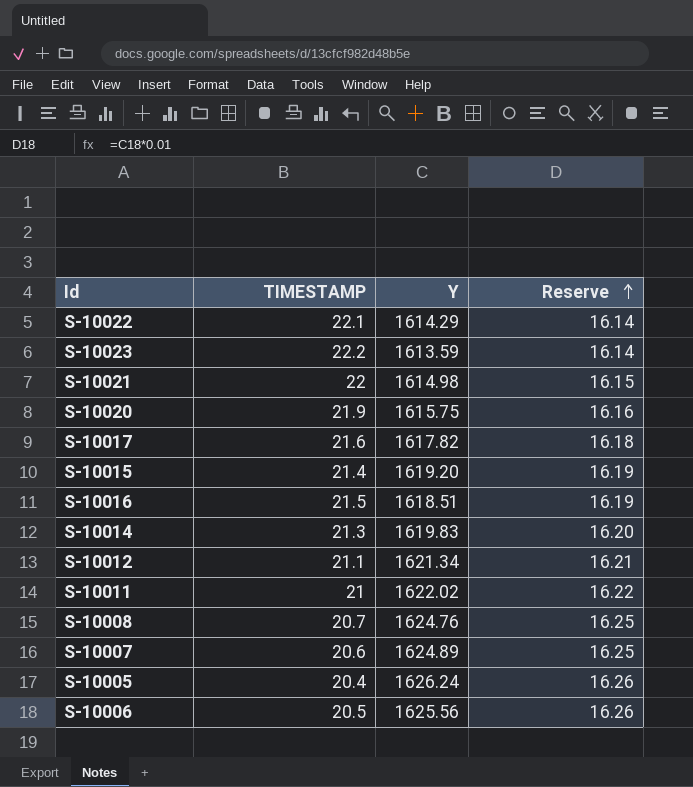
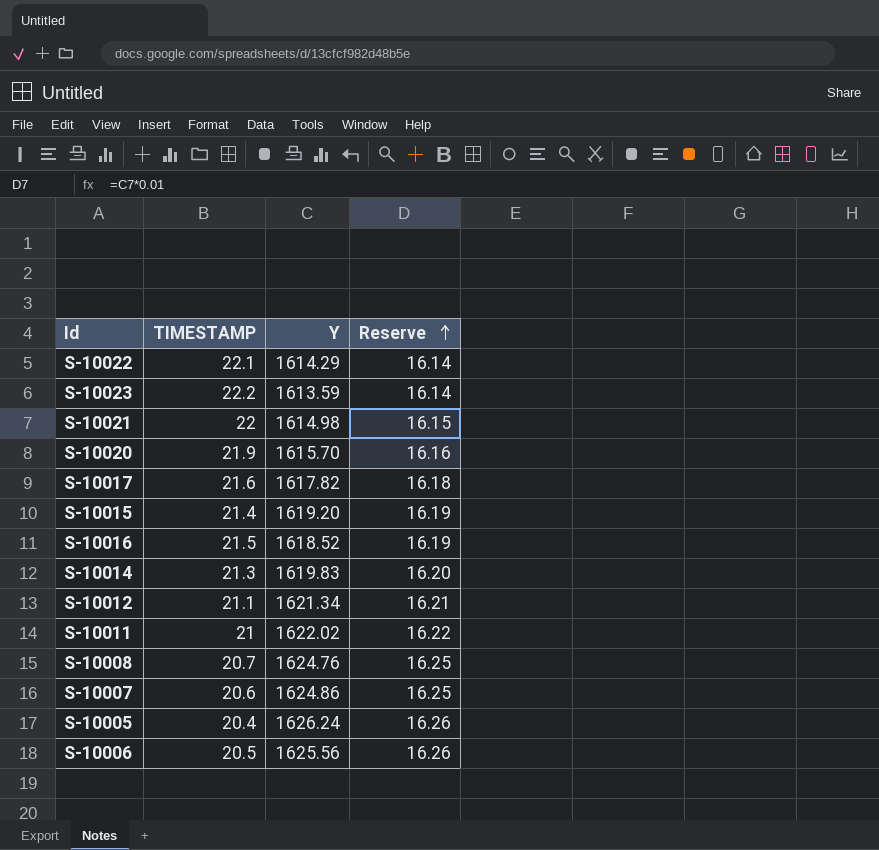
S-10020 | Y: 1615.75 -> 1615.70
S-10016 | Y: 1618.51 -> 1618.52
S-10007 | Y: 1624.89 -> 1624.86

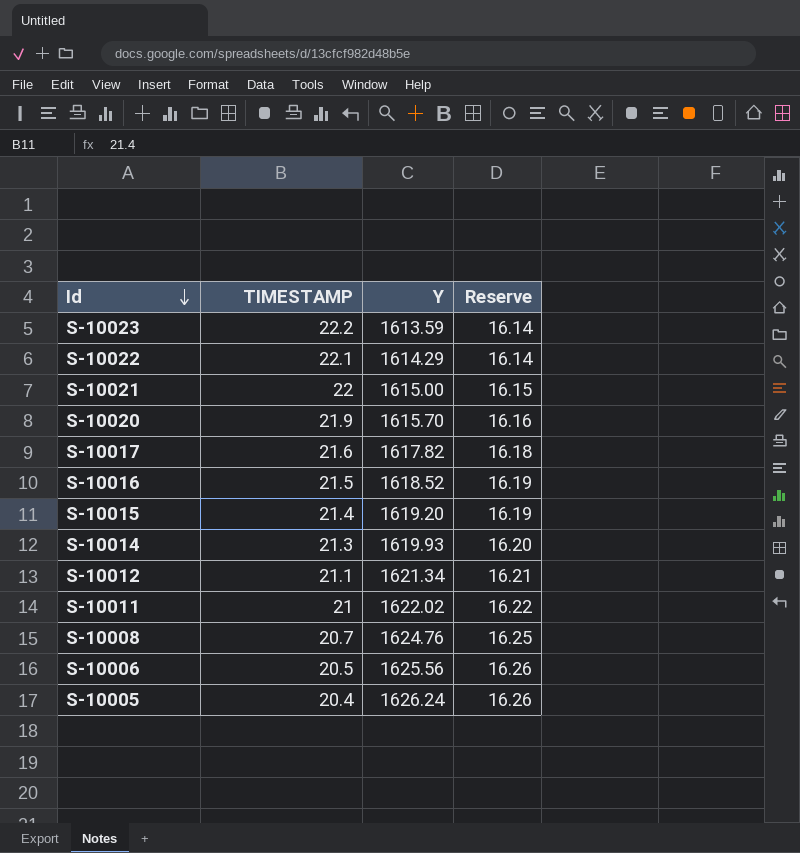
row order: Reserve ascending -> Id descending
row S-10007: 20.6 | 1624.86 | 16.25 -> none
S-10021 | Y: 1614.98 -> 1615.00
S-10014 | Y: 1619.83 -> 1619.93

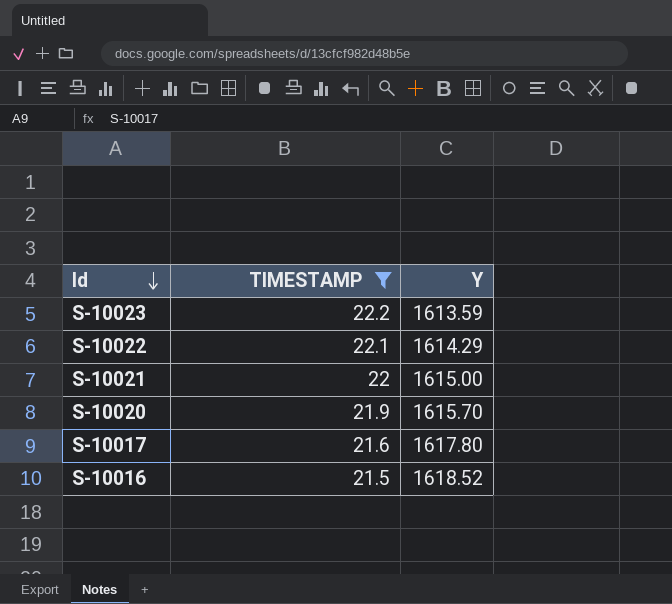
filter: none -> TIMESTAMP >= 21.5
column Reserve | formula: [Y] * 0.01 -> none
S-10017 | Y: 1617.82 -> 1617.80

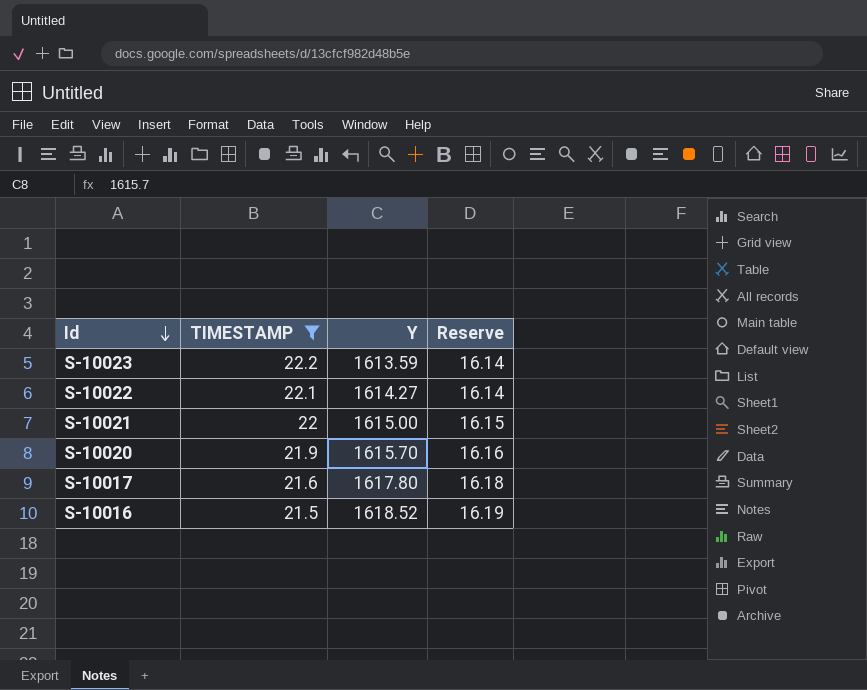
column Reserve | formula: none -> [Y] * 0.01
S-10022 | Y: 1614.29 -> 1614.27

